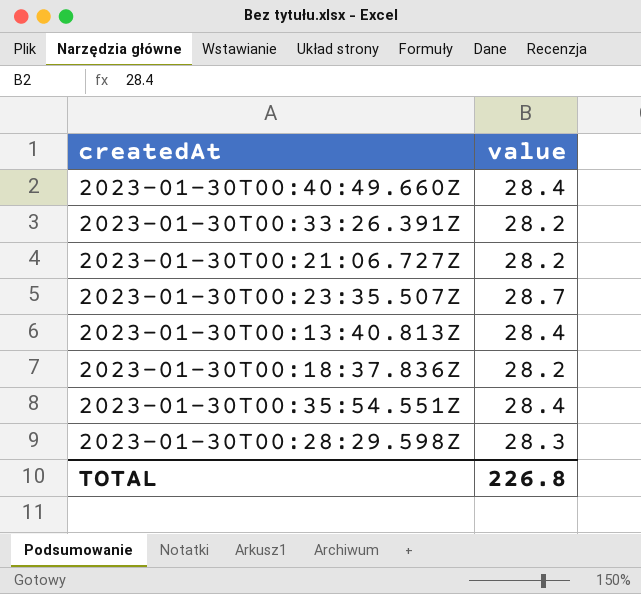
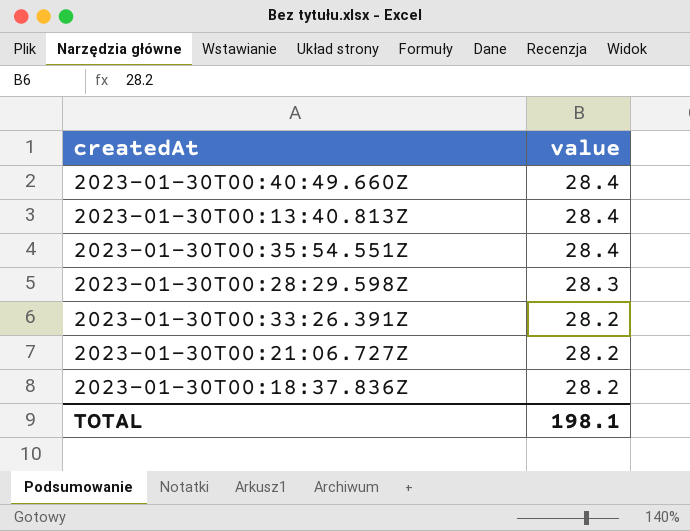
row order: none -> value descending
row 2023-01-30T00:23:35.507Z: 28.7 -> none
TOTAL | value: 226.8 -> 198.1

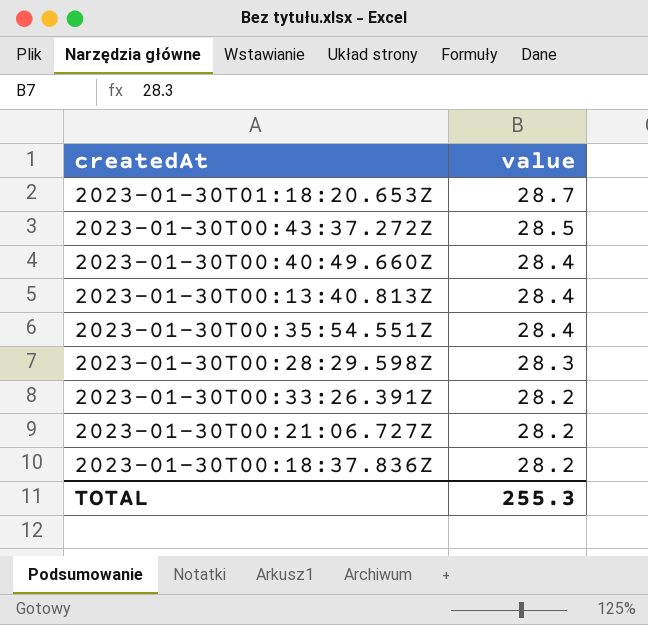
row 2023-01-30T01:18:20.653Z: none -> 28.7
row 2023-01-30T00:43:37.272Z: none -> 28.5
TOTAL | value: 198.1 -> 255.3

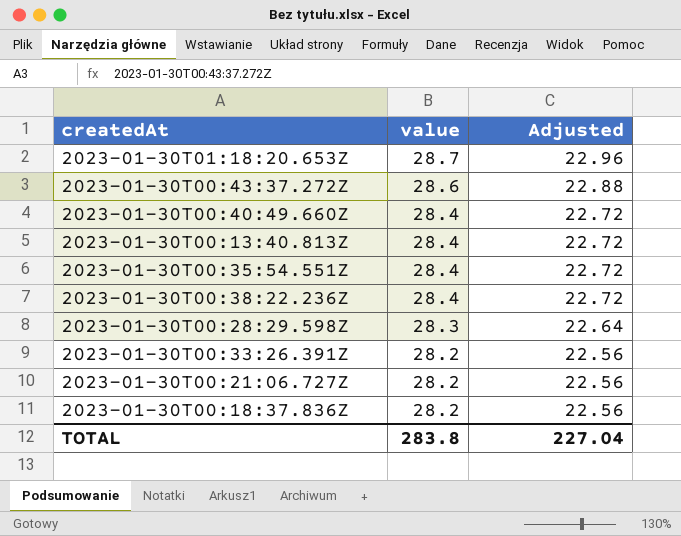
column Adjusted | formula: none -> [value] * 0.8
2023-01-30T00:43:37.272Z | value: 28.5 -> 28.6
row 2023-01-30T00:38:22.236Z: none -> 28.4 | 22.72
TOTAL | value: 255.3 -> 283.8

